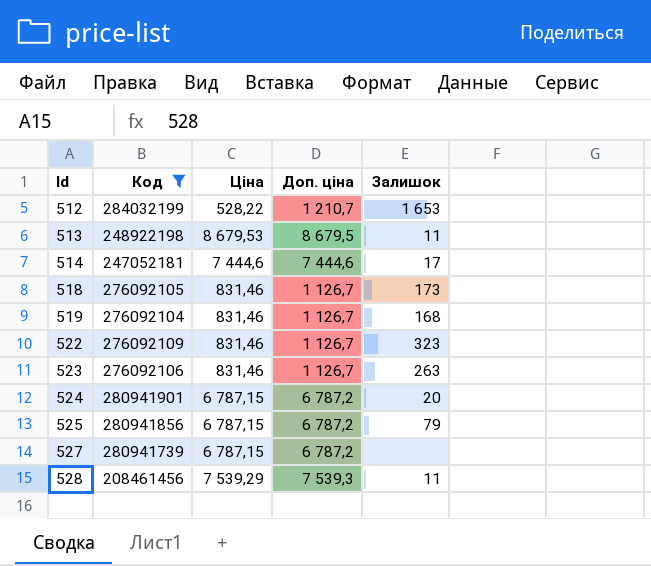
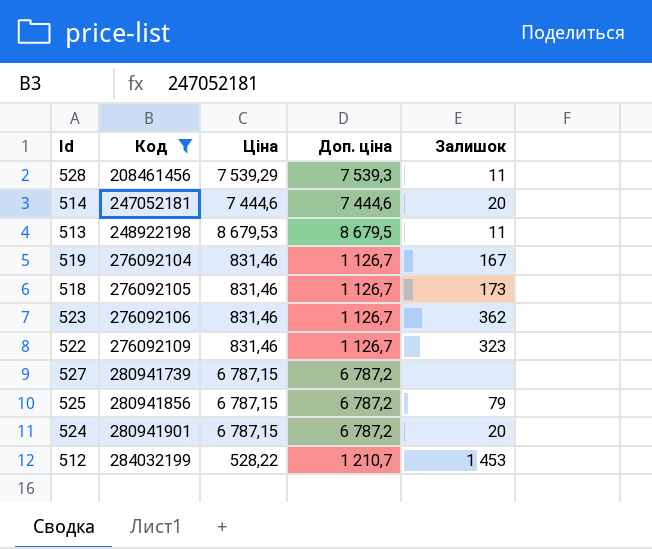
row order: Id ascending -> Код ascending
514 | Залишок: 17 -> 20
519 | Залишок: 168 -> 167
523 | Залишок: 263 -> 362
512 | Залишок: 1 653 -> 1 453

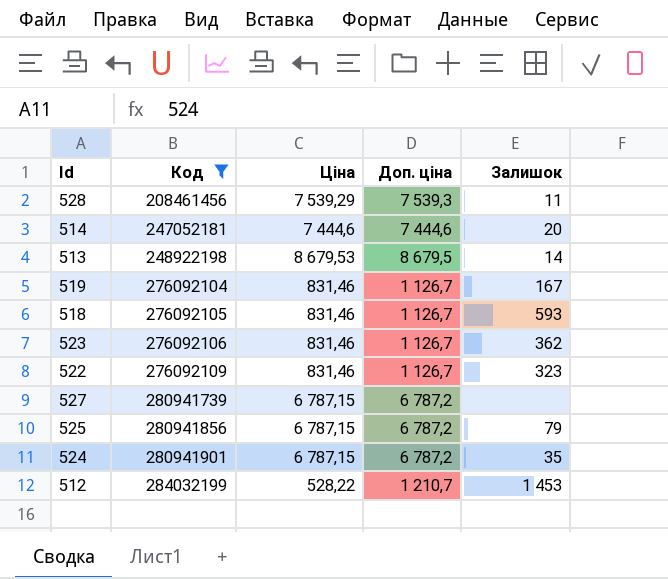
513 | Залишок: 11 -> 14
518 | Залишок: 173 -> 593
524 | Залишок: 20 -> 35

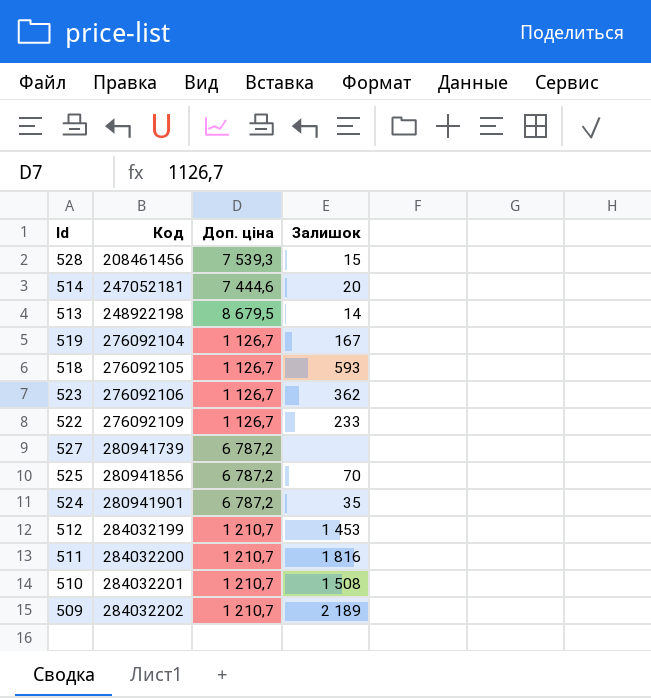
filter: Код <= 284032199 -> none
column Ціна | position: 3 -> none
528 | Залишок: 11 -> 15
522 | Залишок: 323 -> 233
525 | Залишок: 79 -> 70

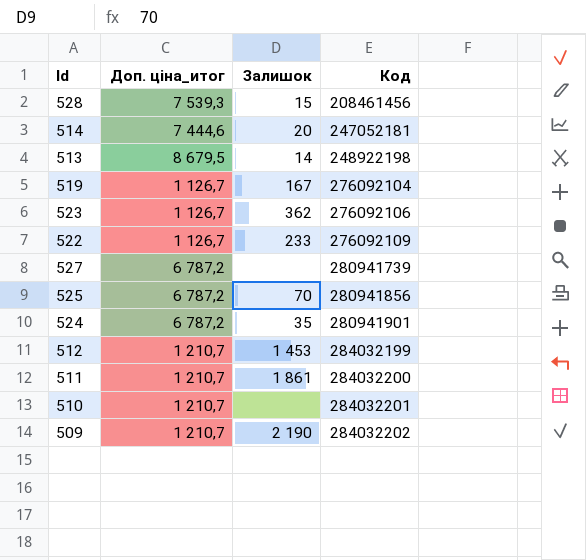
column name: Доп. ціна -> Доп. ціна_итог
column Код | position: 2 -> 4
row 518: 276092105 | 1 126,7 | 593 -> none
511 | Залишок: 1 816 -> 1 861
510 | Залишок: 1 508 -> none
509 | Залишок: 2 189 -> 2 190

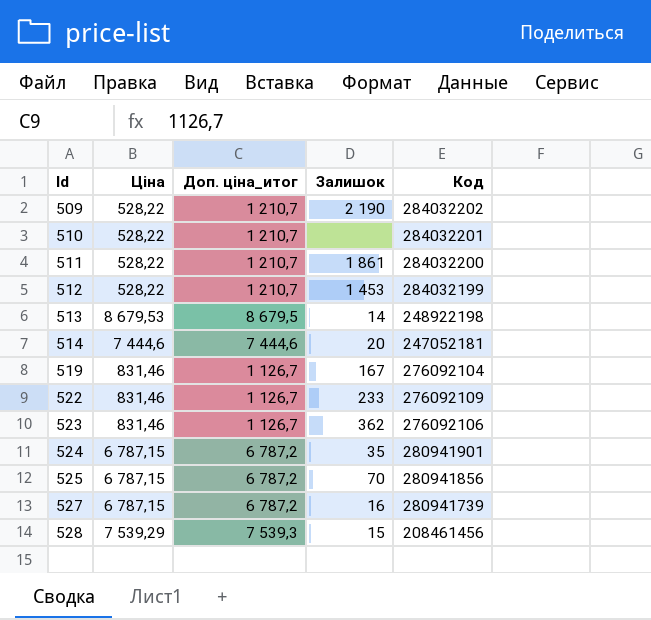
row order: Код ascending -> Id ascending
column Ціна | position: none -> 2
527 | Залишок: none -> 16

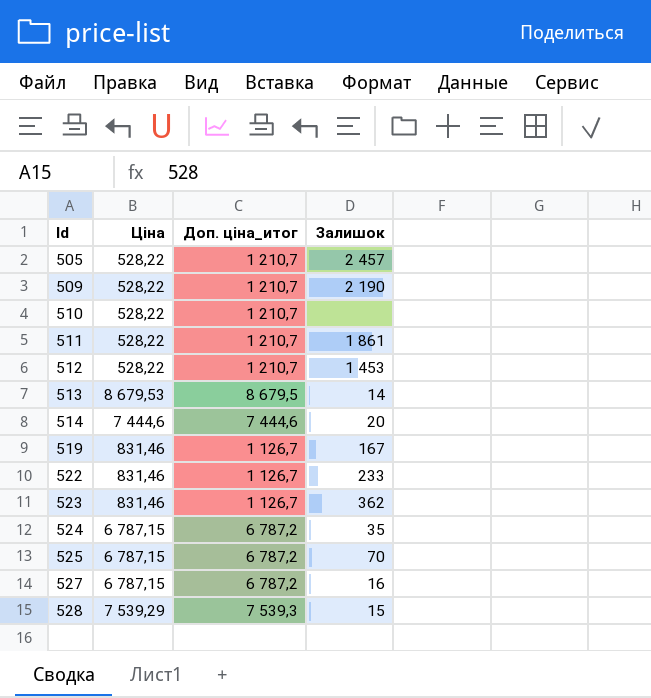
column Код | position: 5 -> none
row 505: none -> 528,22 | 1 210,7 | 2 457

